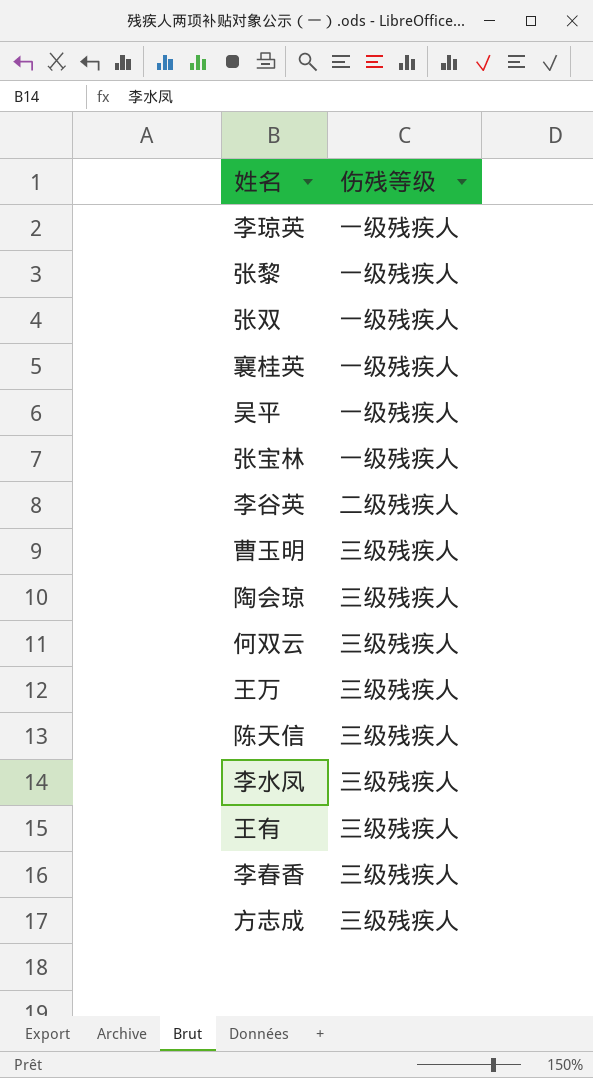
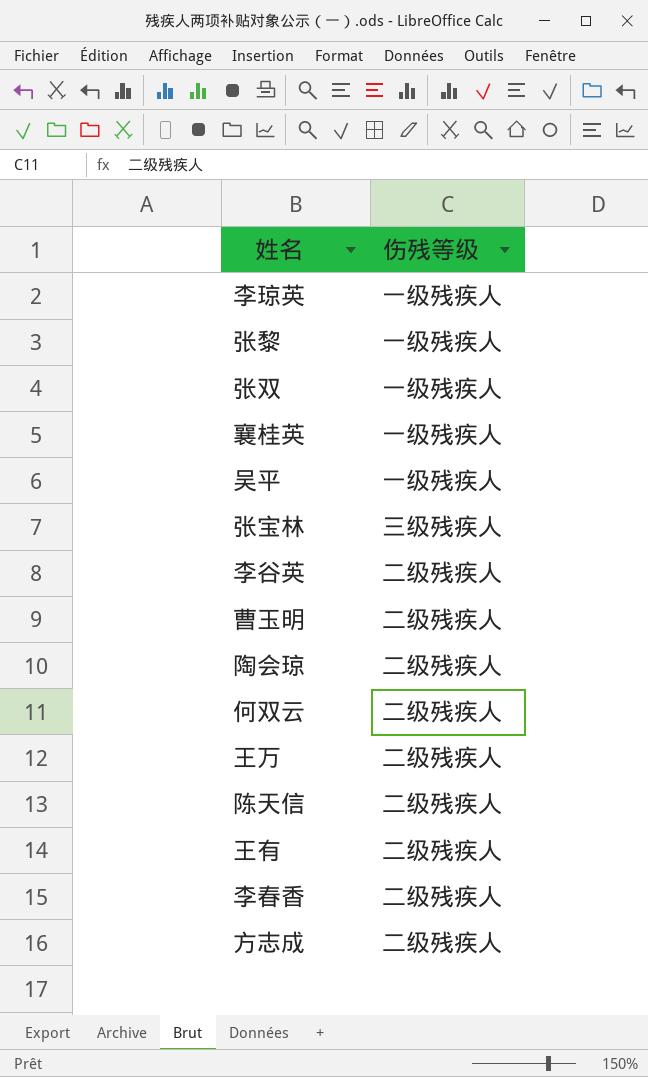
row 李水凤: 三级残疾人 -> none
张宝林 | 伤残等级: 一级残疾人 -> 三级残疾人
曹玉明 | 伤残等级: 三级残疾人 -> 二级残疾人
陶会琼 | 伤残等级: 三级残疾人 -> 二级残疾人
何双云 | 伤残等级: 三级残疾人 -> 二级残疾人
王万 | 伤残等级: 三级残疾人 -> 二级残疾人
陈天信 | 伤残等级: 三级残疾人 -> 二级残疾人
王有 | 伤残等级: 三级残疾人 -> 二级残疾人
李春香 | 伤残等级: 三级残疾人 -> 二级残疾人
方志成 | 伤残等级: 三级残疾人 -> 二级残疾人

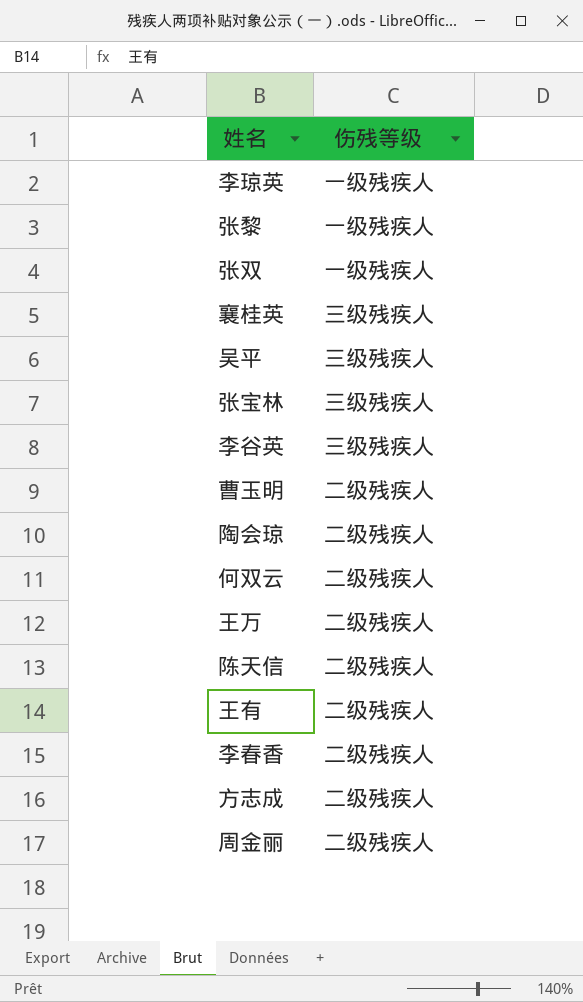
襄桂英 | 伤残等级: 一级残疾人 -> 三级残疾人
吴平 | 伤残等级: 一级残疾人 -> 三级残疾人
李谷英 | 伤残等级: 二级残疾人 -> 三级残疾人
row 周金丽: none -> 二级残疾人

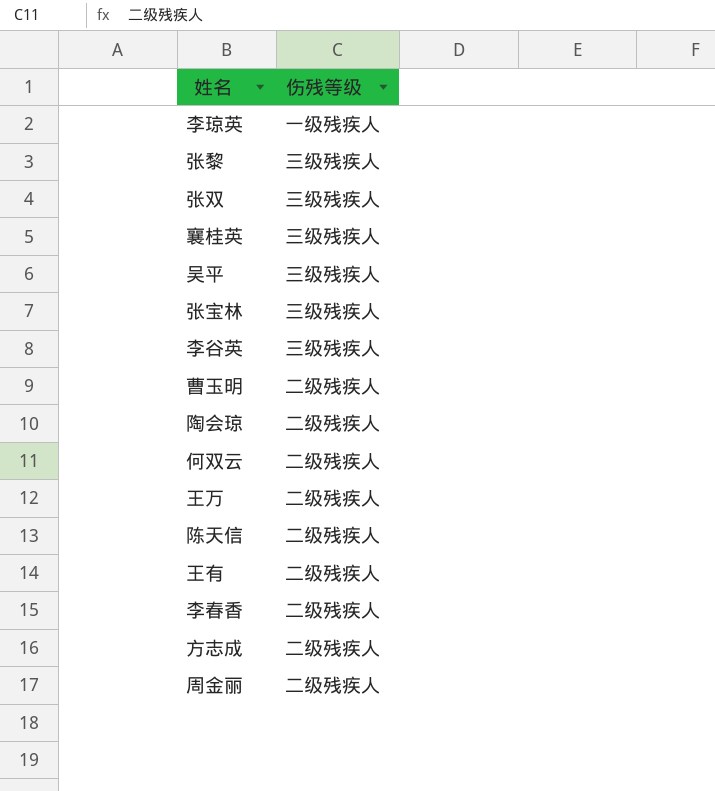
张黎 | 伤残等级: 一级残疾人 -> 三级残疾人
张双 | 伤残等级: 一级残疾人 -> 三级残疾人

